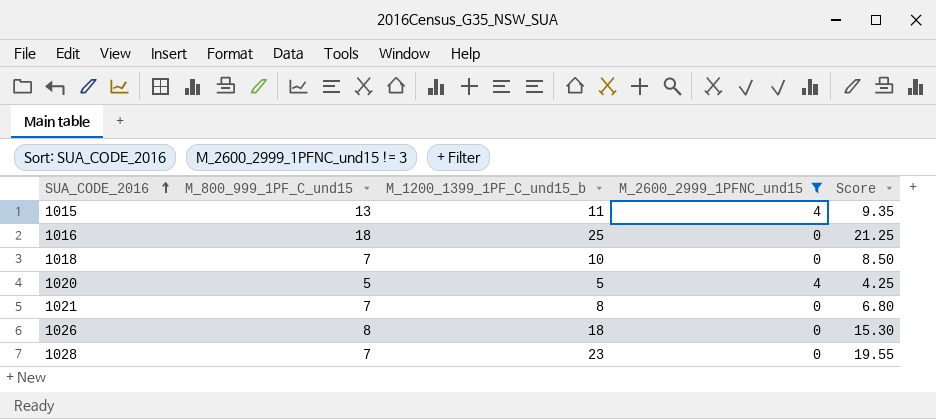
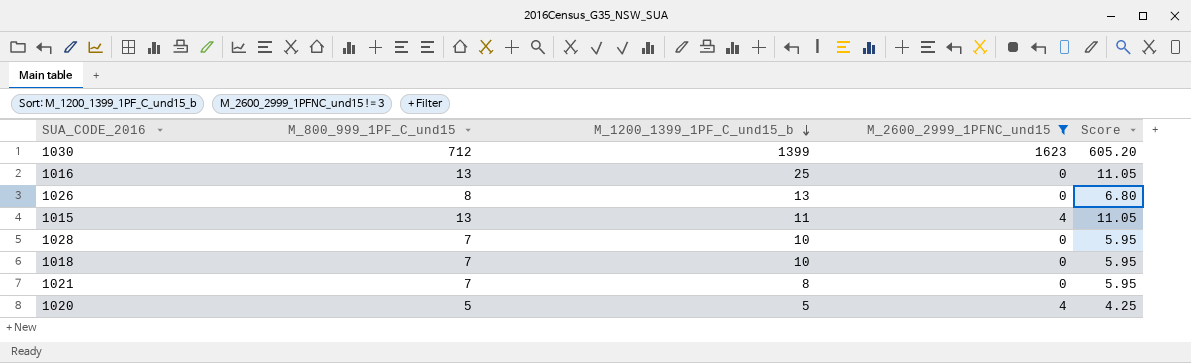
row order: SUA_CODE_2016 ascending -> M_1200_1399_1PF_C_und15_b descending
column Score | formula: [M_1200_1399_1PF_C_und15_b] * 0.85 -> [M_800_999_1PF_C_und15] * 0.85
row 1030: none -> 712 | 1399 | 1623 | 605.20
1016 | M_800_999_1PF_C_und15: 18 -> 13
1026 | M_1200_1399_1PF_C_und15_b: 18 -> 13
1028 | M_1200_1399_1PF_C_und15_b: 23 -> 10

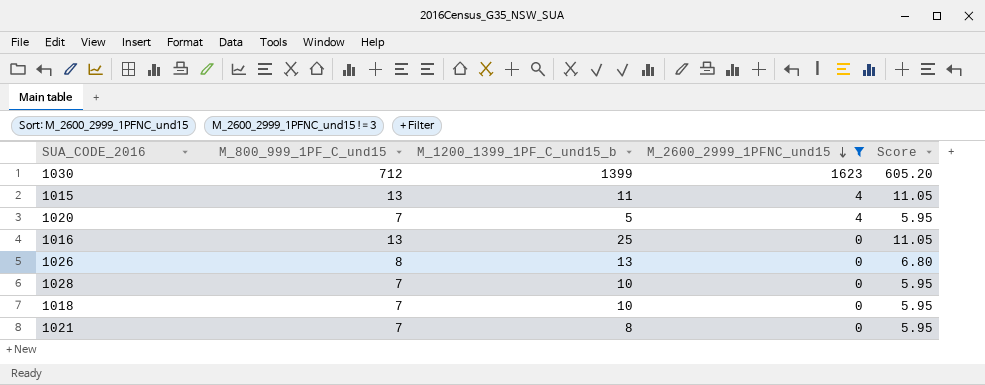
row order: M_1200_1399_1PF_C_und15_b descending -> M_2600_2999_1PFNC_und15 descending
1020 | M_800_999_1PF_C_und15: 5 -> 7
1020 | Score: 4.25 -> 5.95

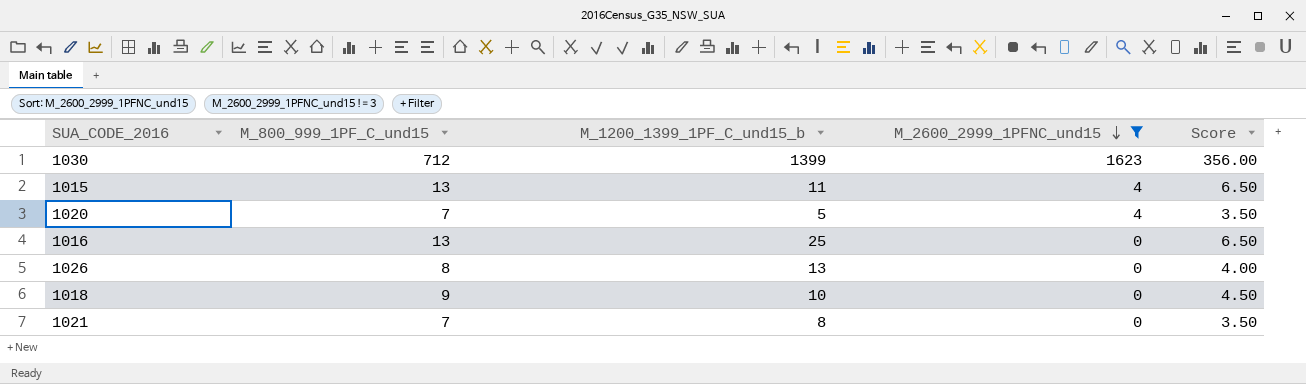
column Score | formula: [M_800_999_1PF_C_und15] * 0.85 -> [M_800_999_1PF_C_und15] * 0.5
row 1028: 7 | 10 | 0 | 5.95 -> none
1018 | M_800_999_1PF_C_und15: 7 -> 9

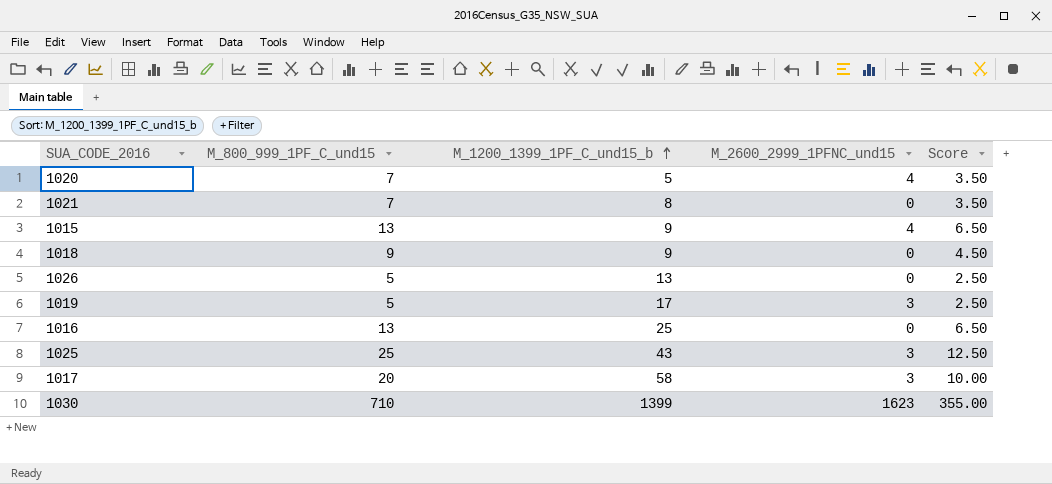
filter: M_2600_2999_1PFNC_und15 != 3 -> none
row order: M_2600_2999_1PFNC_und15 descending -> M_1200_1399_1PF_C_und15_b ascending
1015 | M_1200_1399_1PF_C_und15_b: 11 -> 9
1018 | M_1200_1399_1PF_C_und15_b: 10 -> 9
1026 | M_800_999_1PF_C_und15: 8 -> 5
1026 | Score: 4.00 -> 2.50
1030 | M_800_999_1PF_C_und15: 712 -> 710
1030 | Score: 356.00 -> 355.00

